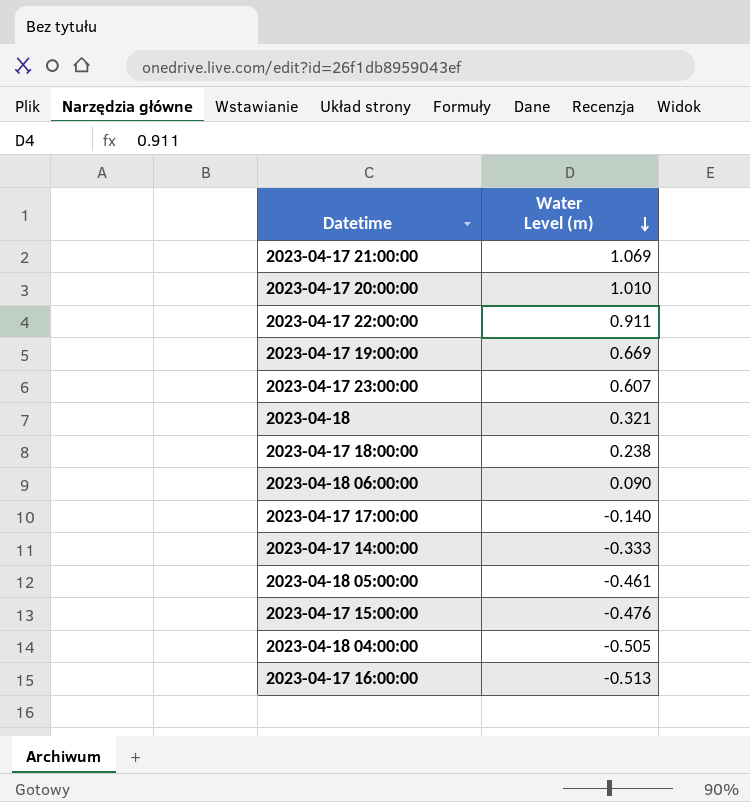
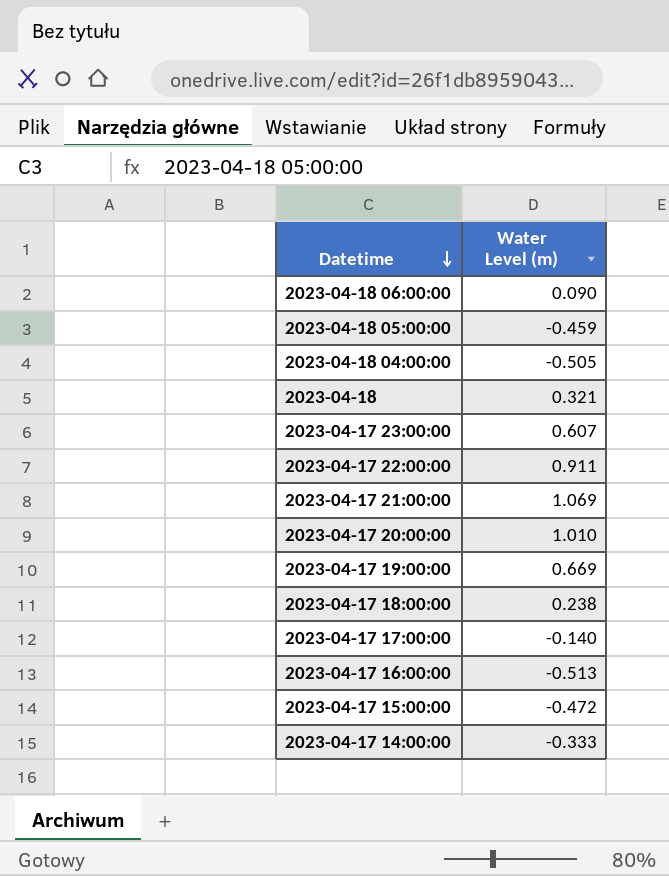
row order: Water Level (m) descending -> Datetime descending
2023-04-18 05:00:00 | Water Level (m): -0.461 -> -0.459
2023-04-17 15:00:00 | Water Level (m): -0.476 -> -0.472

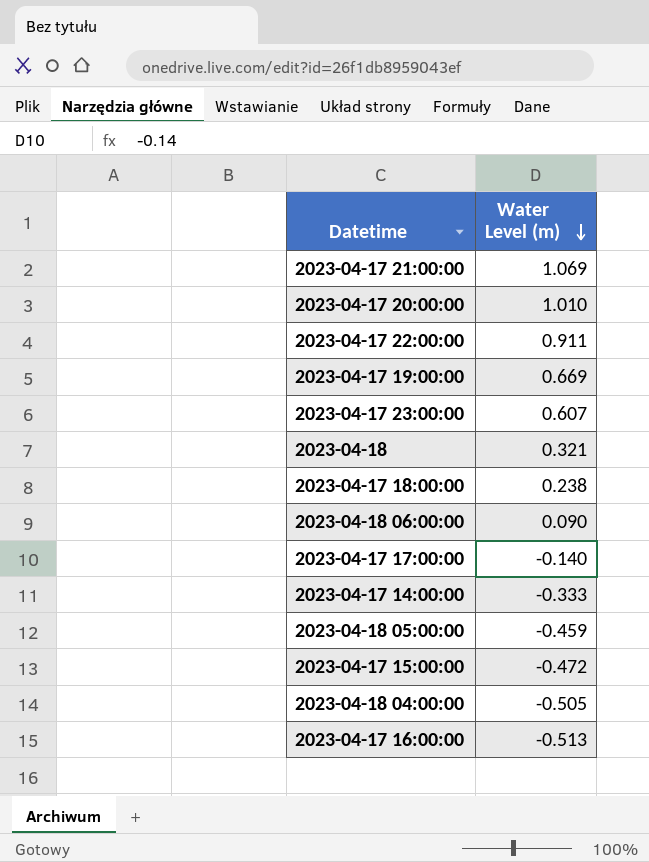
row order: Datetime descending -> Water Level (m) descending

